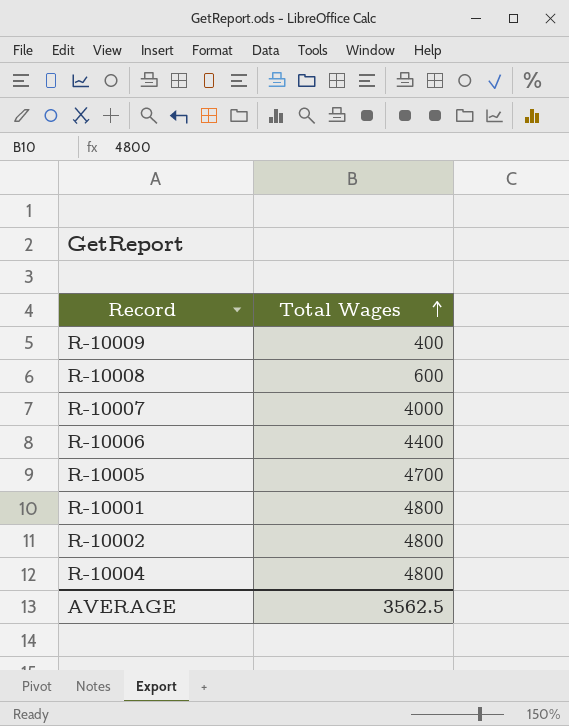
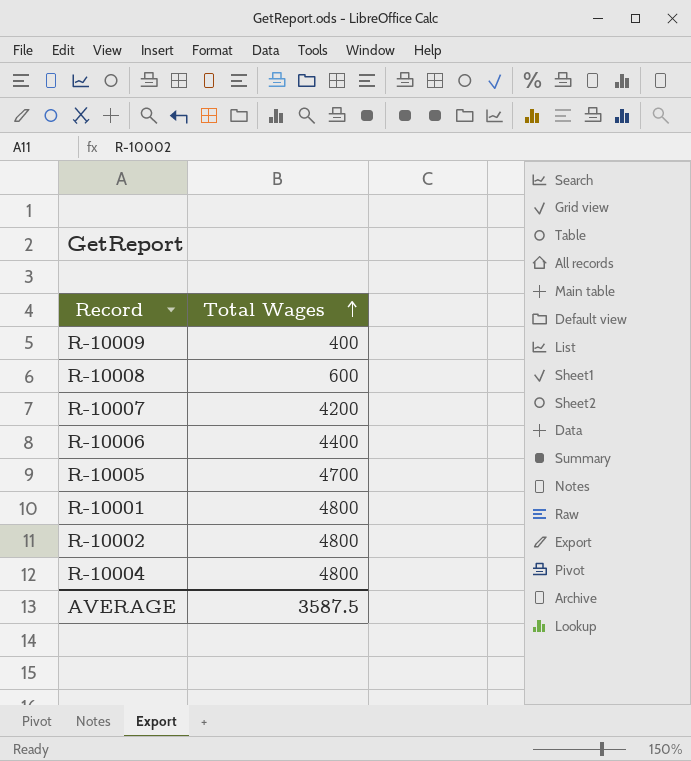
R-10007 | Total Wages: 4000 -> 4200
AVERAGE | Total Wages: 3562.5 -> 3587.5

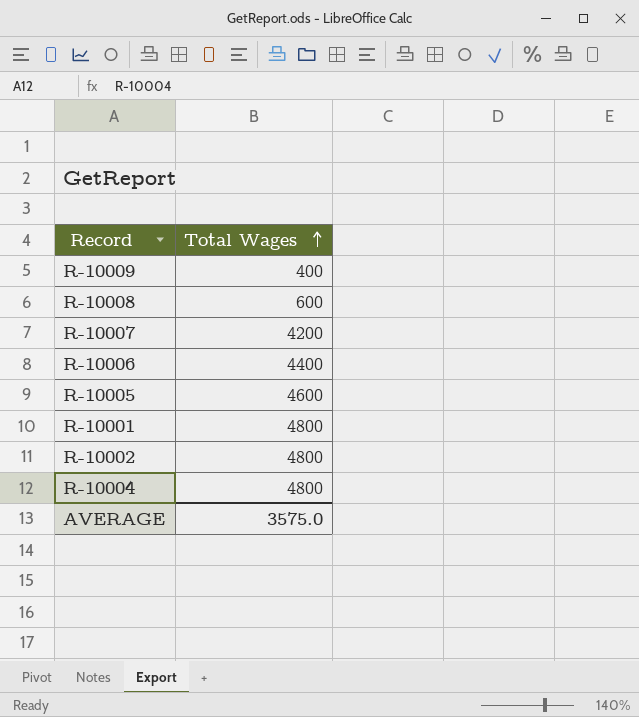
R-10005 | Total Wages: 4700 -> 4600
AVERAGE | Total Wages: 3587.5 -> 3575.0

